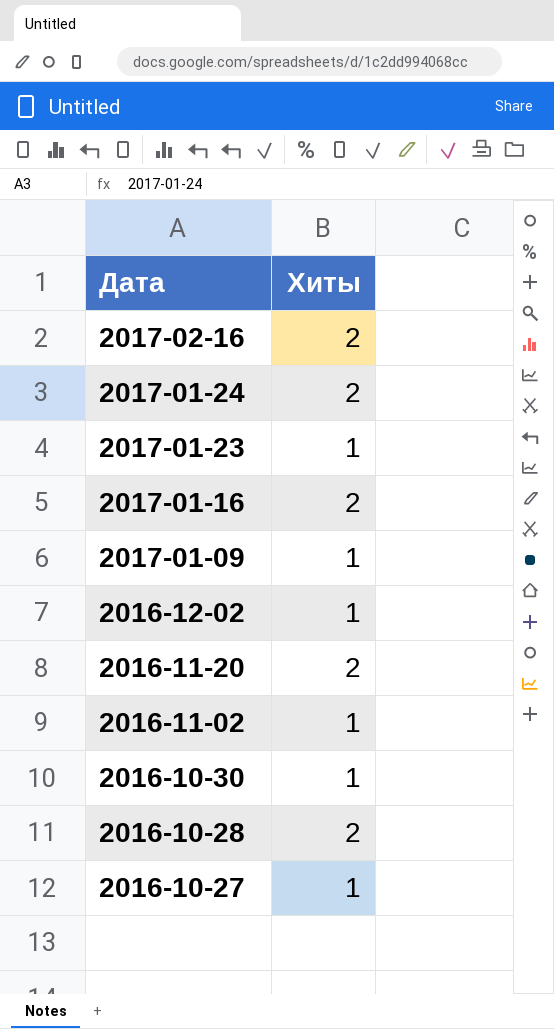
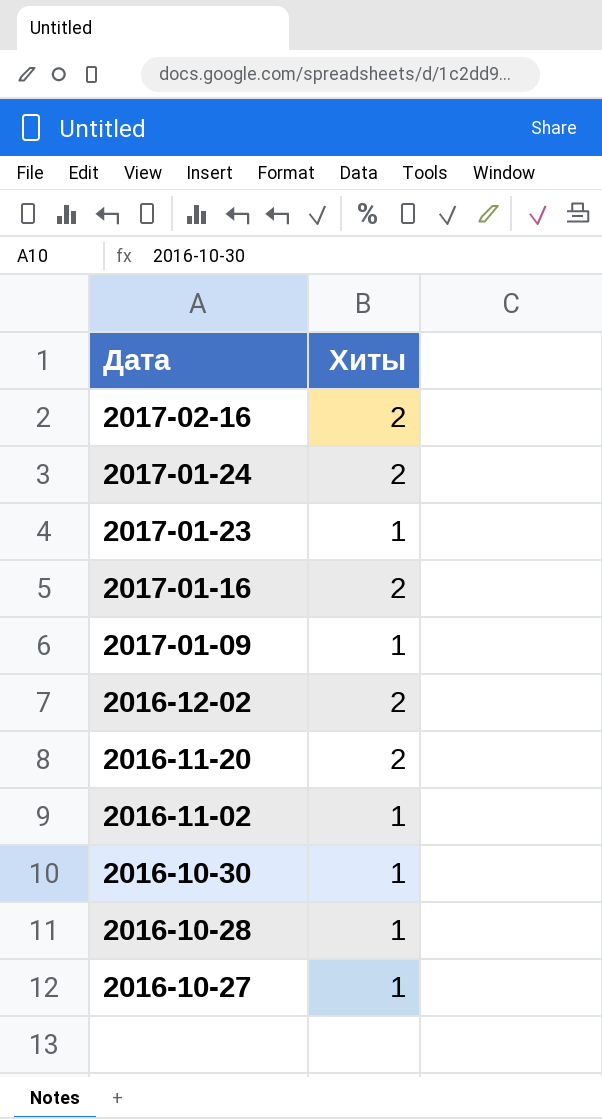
2016-12-02 | Хиты: 1 -> 2
2016-10-28 | Хиты: 2 -> 1

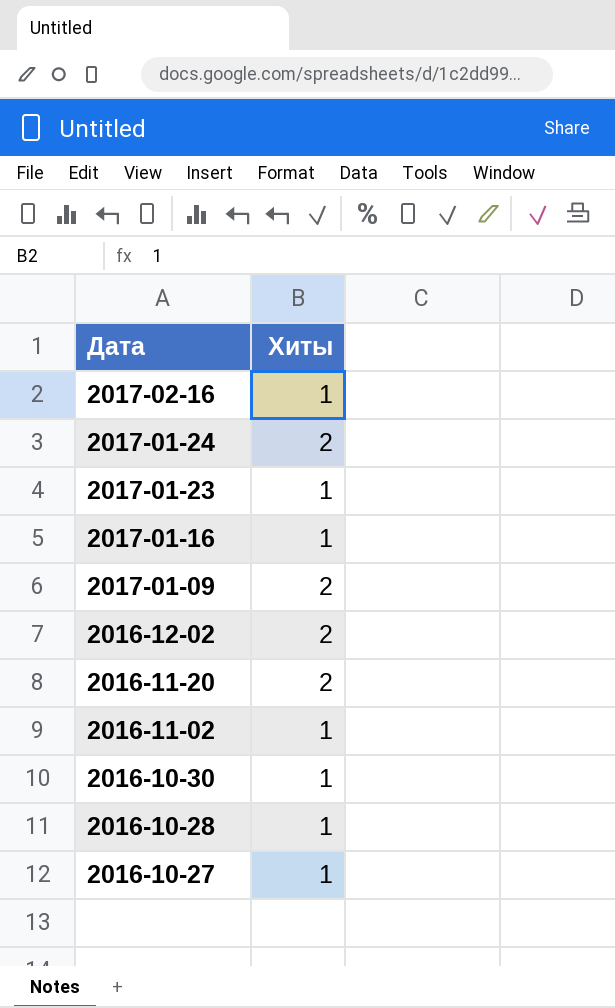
2017-02-16 | Хиты: 2 -> 1
2017-01-16 | Хиты: 2 -> 1
2017-01-09 | Хиты: 1 -> 2

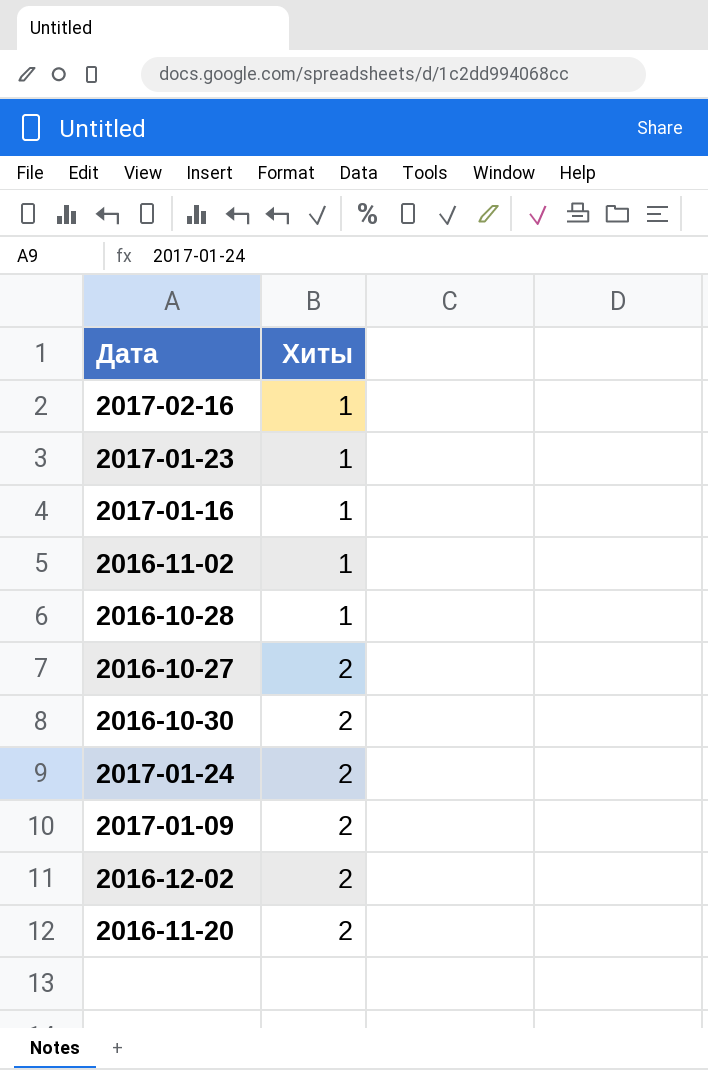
row order: Дата descending -> Хиты ascending
2016-10-27 | Хиты: 1 -> 2
2016-10-30 | Хиты: 1 -> 2

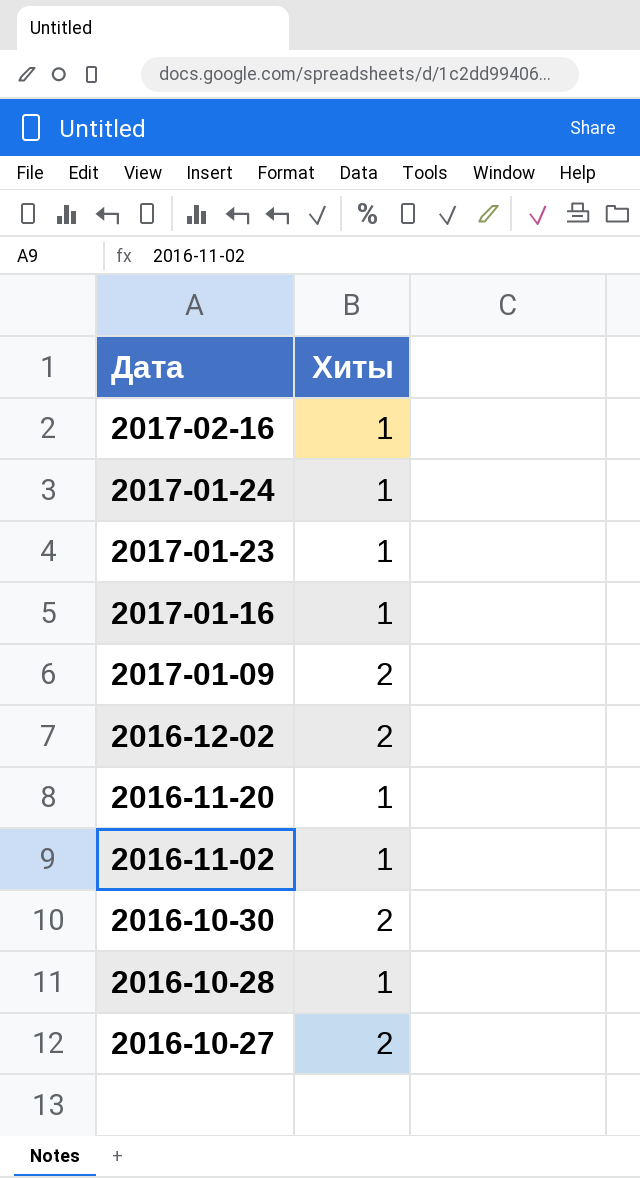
row order: Хиты ascending -> Дата descending
2017-01-24 | Хиты: 2 -> 1
2016-11-20 | Хиты: 2 -> 1

